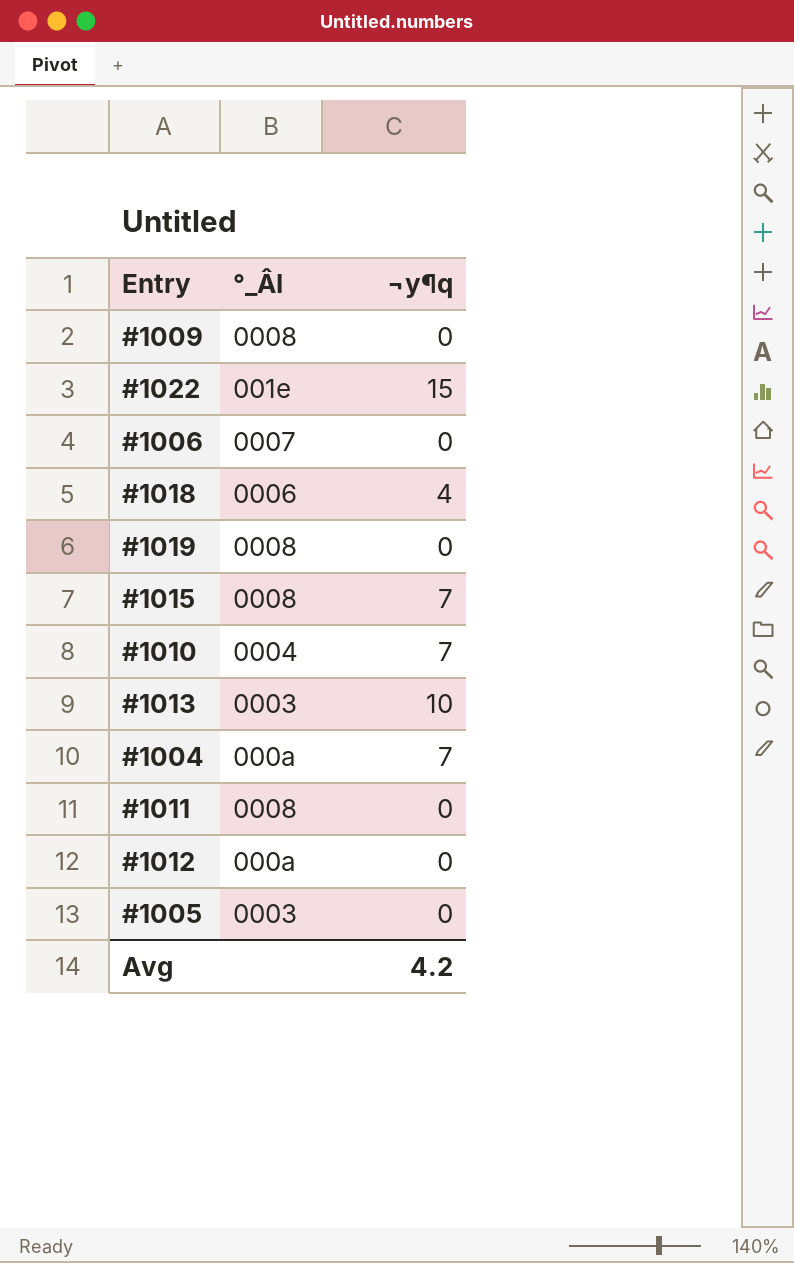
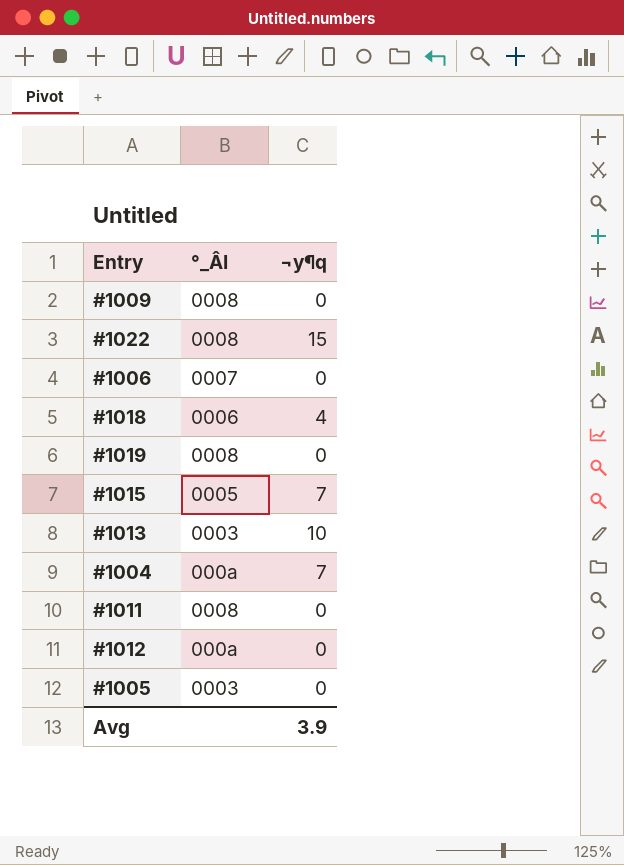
row #1010: 0004 | 7 -> none
#1022 | °_ÂI: 001e -> 0008
#1015 | °_ÂI: 0008 -> 0005
Avg | ¬y¶q: 4.2 -> 3.9

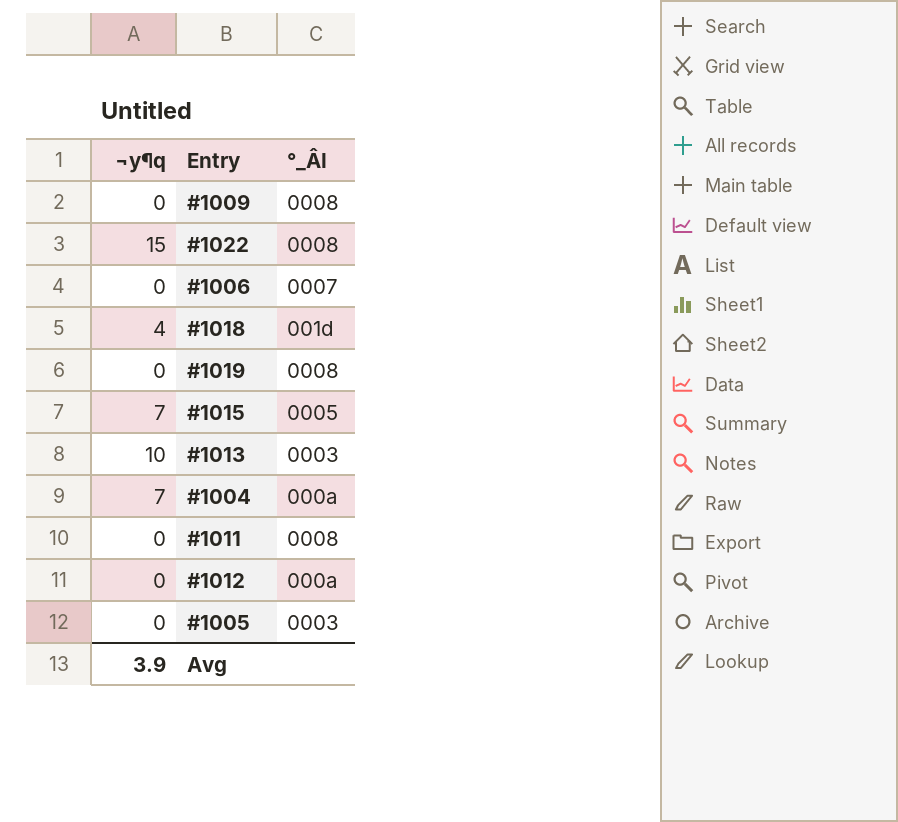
column ¬y¶q | position: 3 -> 1
#1018 | °_ÂI: 0006 -> 001d

